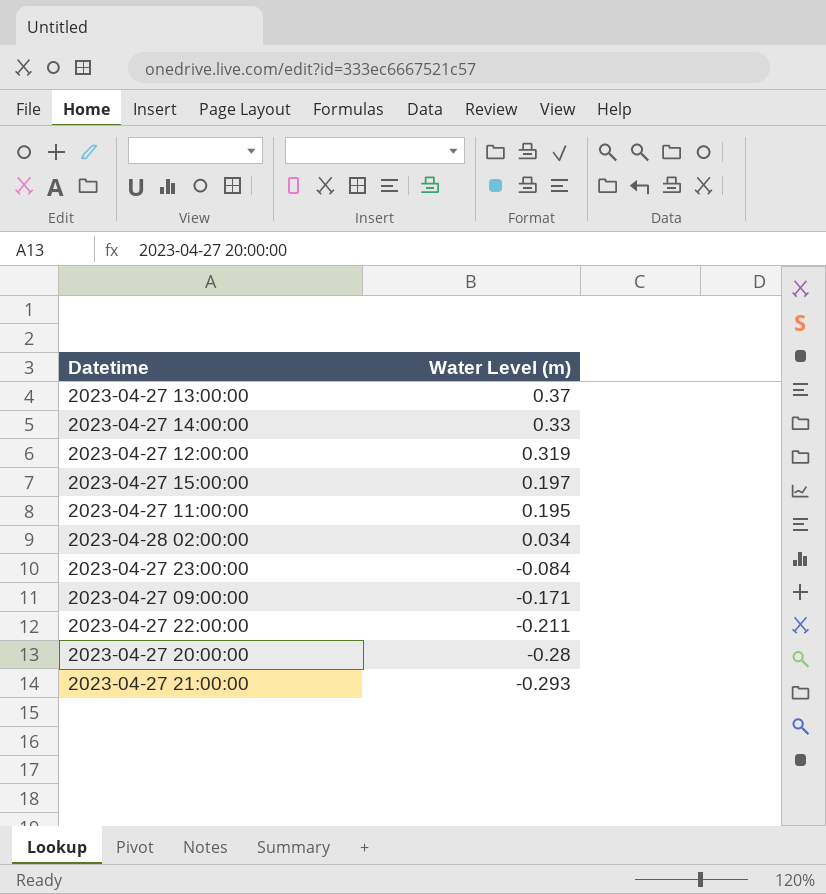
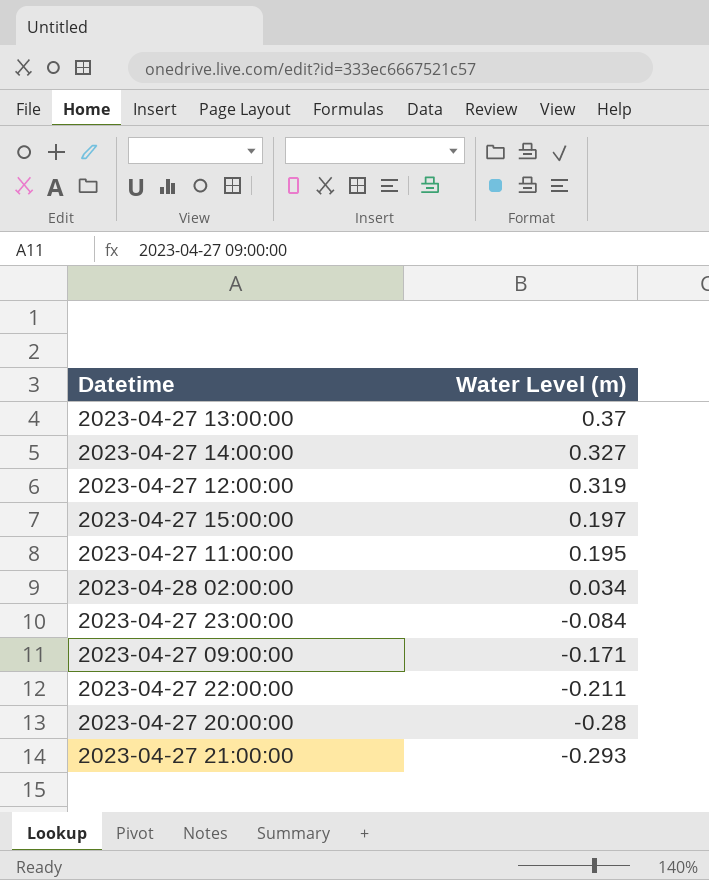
2023-04-27 14:00:00 | Water Level (m): 0.33 -> 0.327

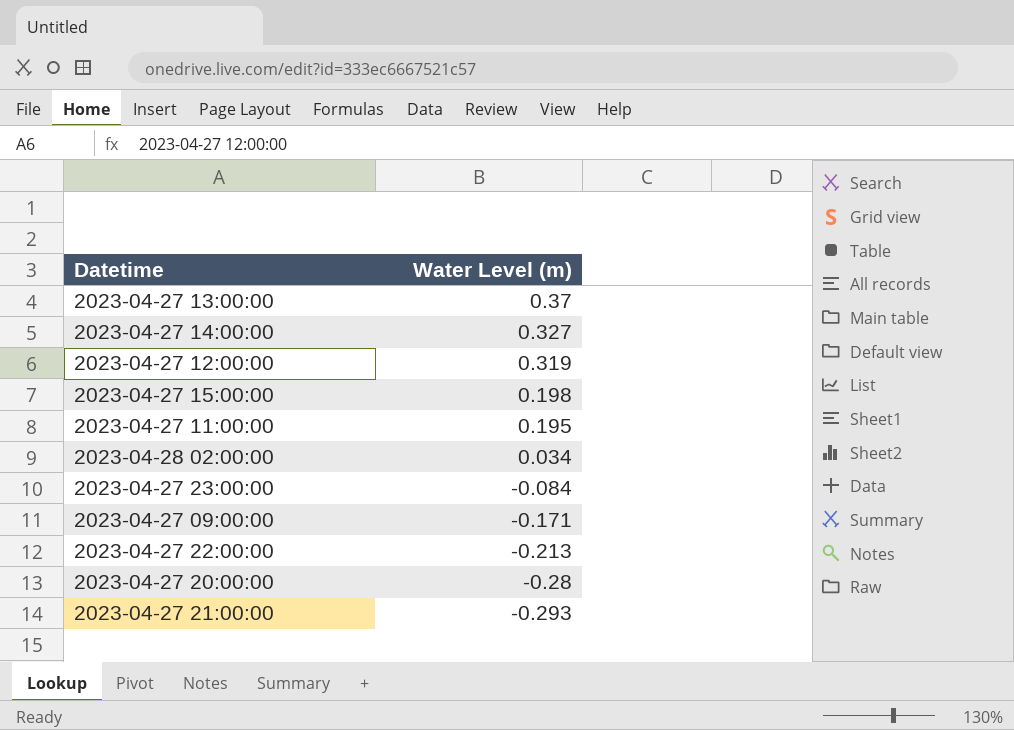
2023-04-27 15:00:00 | Water Level (m): 0.197 -> 0.198
2023-04-27 22:00:00 | Water Level (m): -0.211 -> -0.213

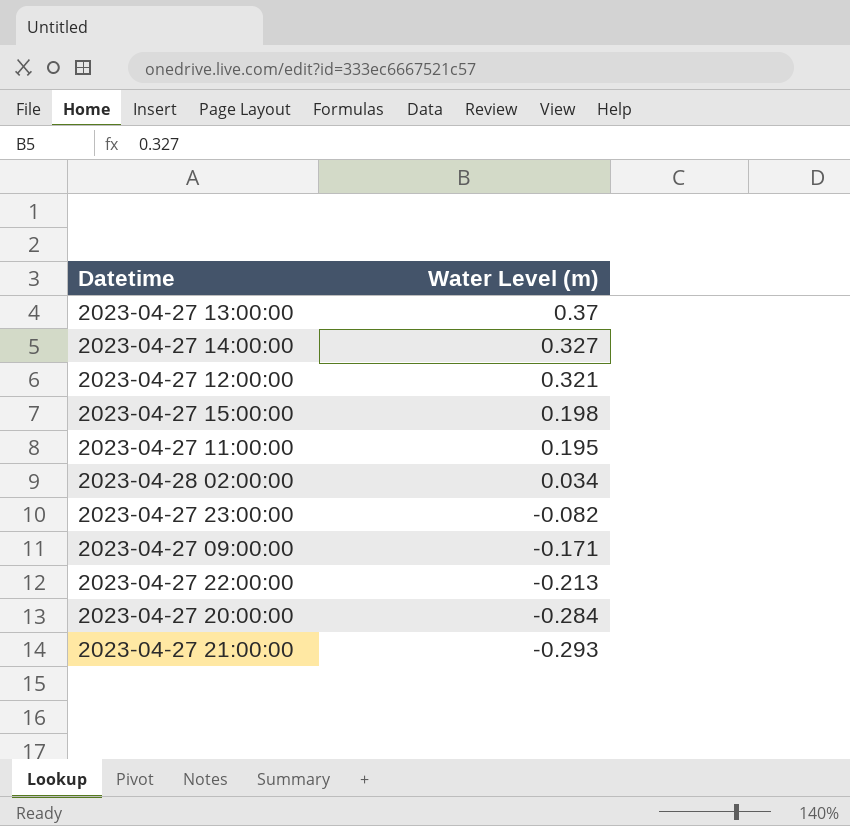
2023-04-27 12:00:00 | Water Level (m): 0.319 -> 0.321
2023-04-27 23:00:00 | Water Level (m): -0.084 -> -0.082
2023-04-27 20:00:00 | Water Level (m): -0.28 -> -0.284

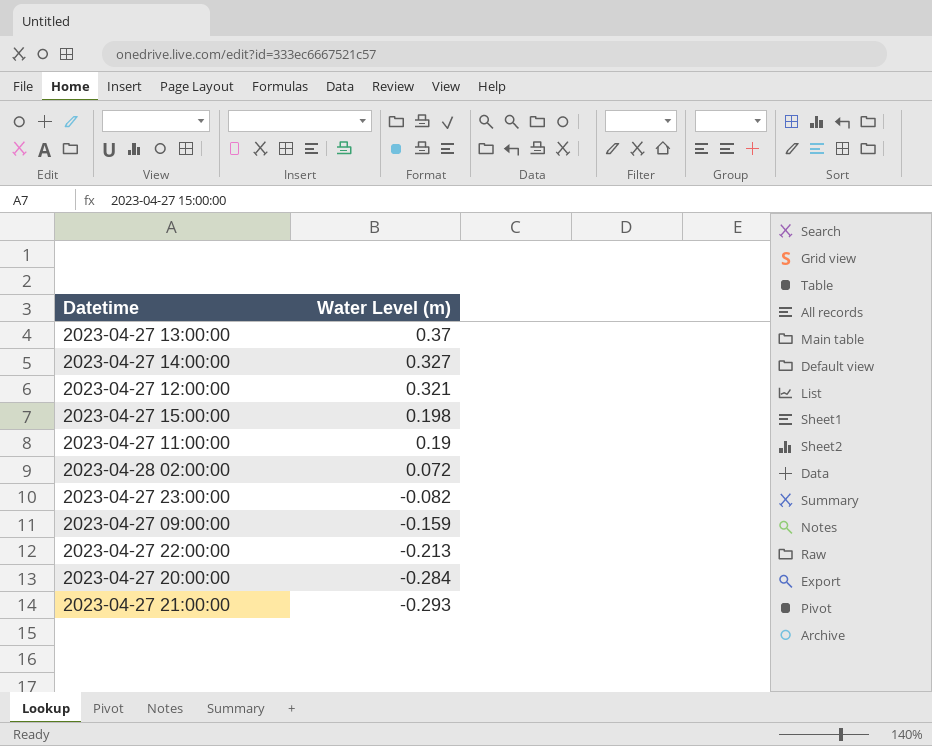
2023-04-27 11:00:00 | Water Level (m): 0.195 -> 0.19
2023-04-28 02:00:00 | Water Level (m): 0.034 -> 0.072
2023-04-27 09:00:00 | Water Level (m): -0.171 -> -0.159

